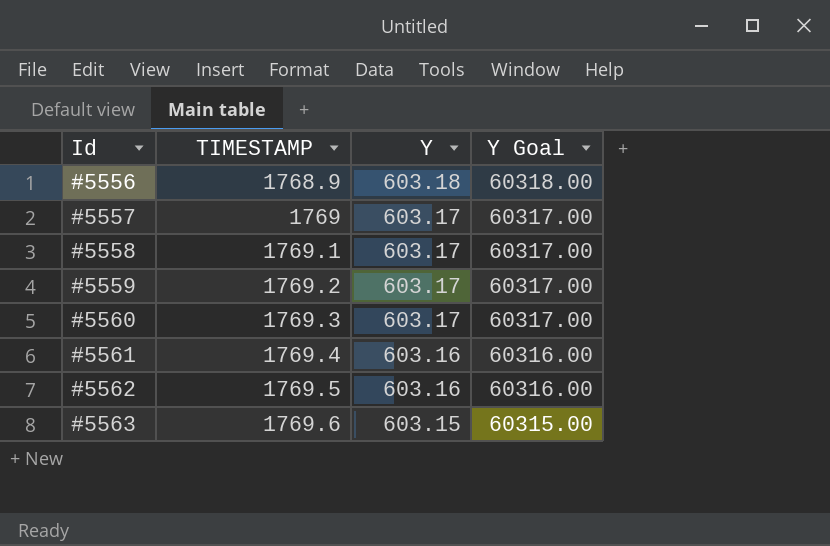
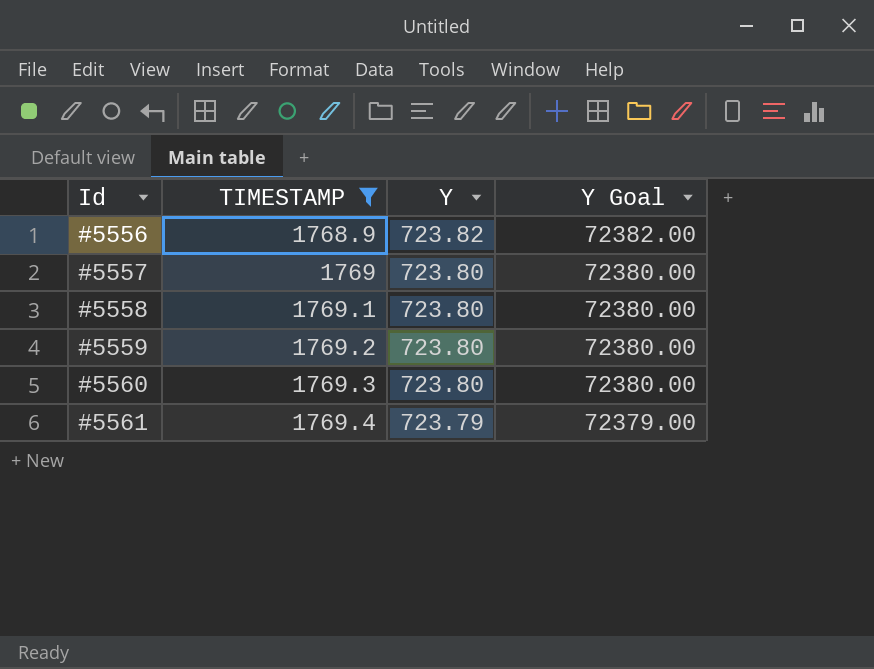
filter: none -> TIMESTAMP <= 1769.4
#5556 | Y: 603.18 -> 723.82
#5556 | Y Goal: 60318.00 -> 72382.00
#5557 | Y: 603.17 -> 723.80
#5557 | Y Goal: 60317.00 -> 72380.00
#5558 | Y: 603.17 -> 723.80
#5558 | Y Goal: 60317.00 -> 72380.00
#5559 | Y: 603.17 -> 723.80
#5559 | Y Goal: 60317.00 -> 72380.00
#5560 | Y: 603.17 -> 723.80
#5560 | Y Goal: 60317.00 -> 72380.00
#5561 | Y: 603.16 -> 723.79
#5561 | Y Goal: 60316.00 -> 72379.00

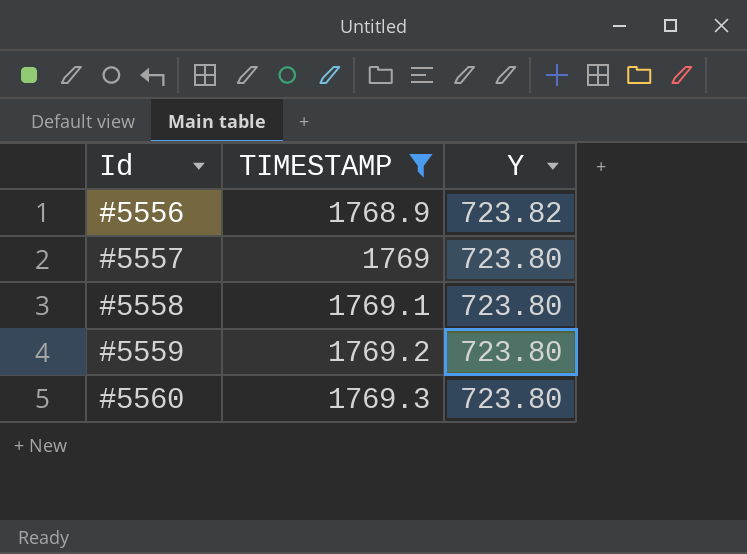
column Y Goal | formula: [Y] * 100 -> none
row #5561: 1769.4 | 723.79 | 72379.00 -> none

